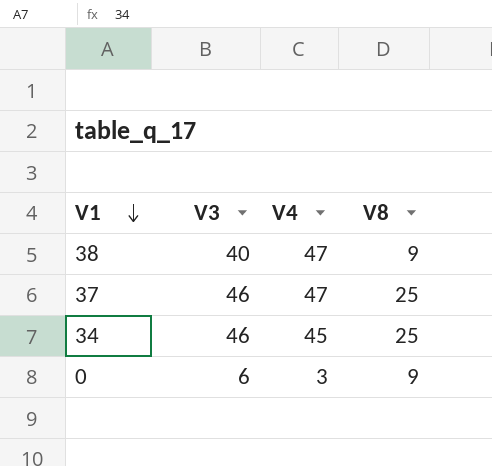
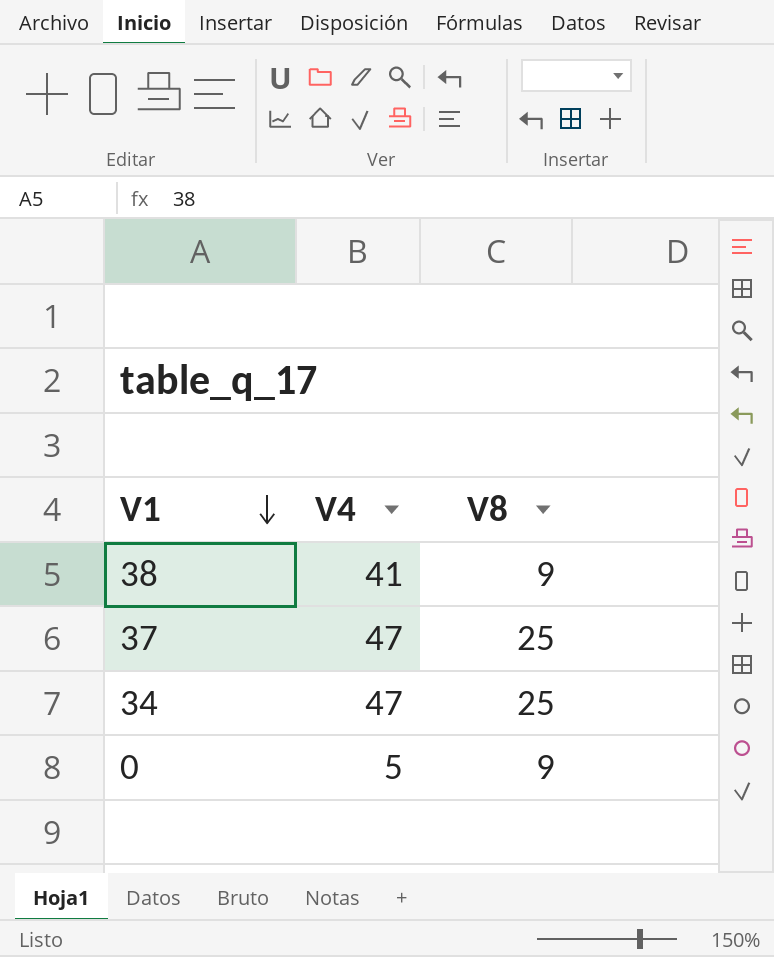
column V3 | position: 2 -> none
38 | V4: 47 -> 41
34 | V4: 45 -> 47
0 | V4: 3 -> 5

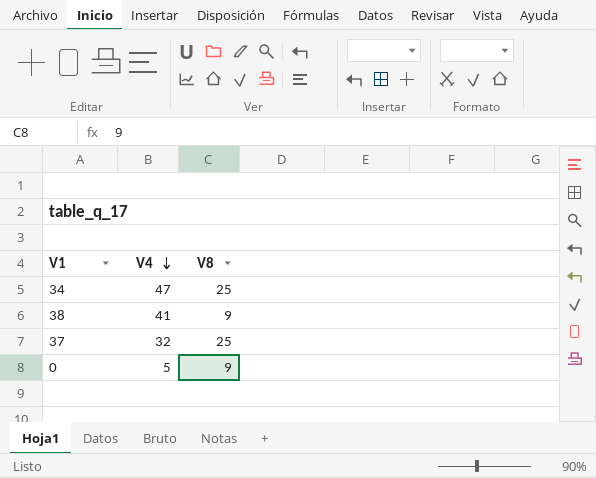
row order: V1 descending -> V4 descending
37 | V4: 47 -> 32

